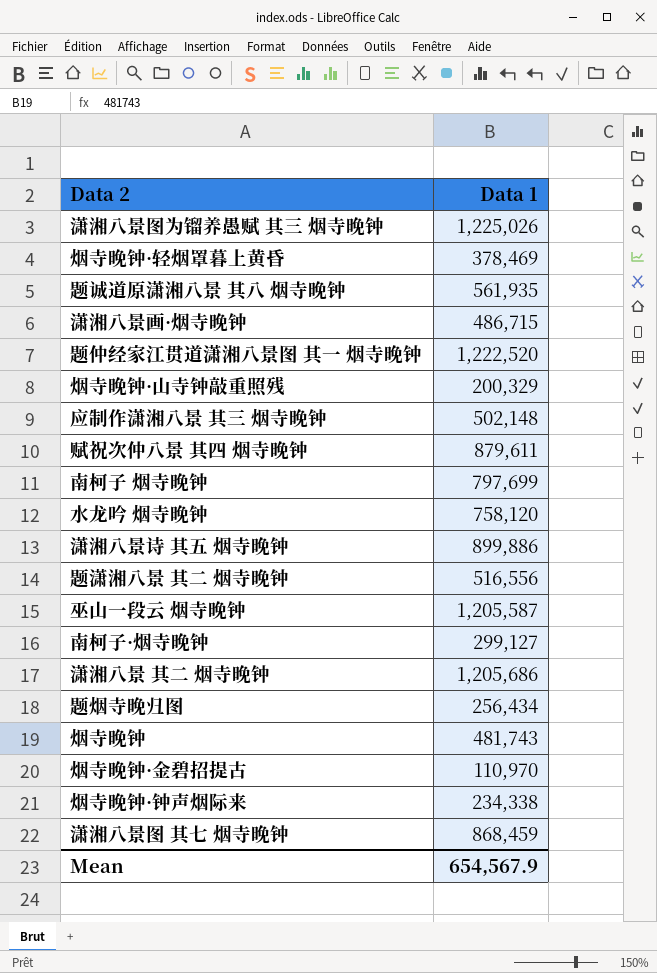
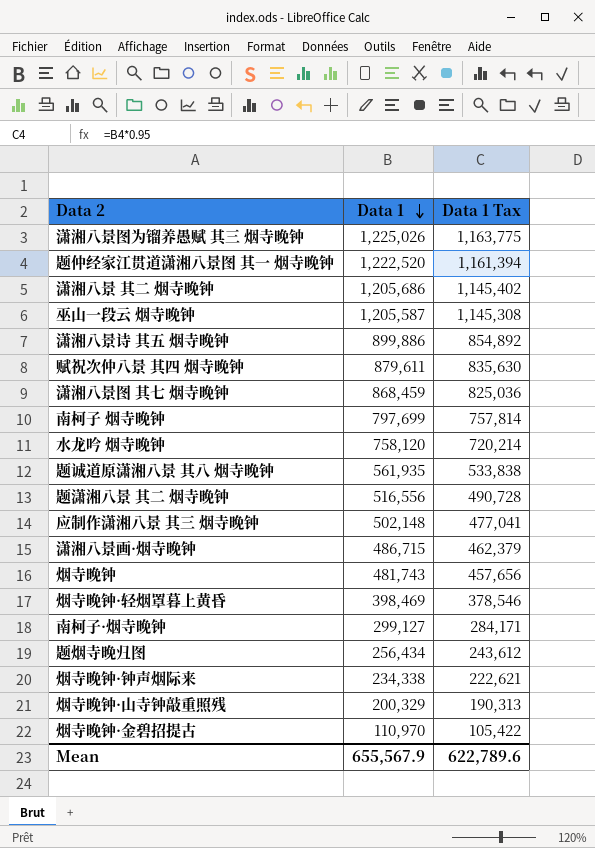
row order: none -> Data 1 descending
column Data 1 Tax | formula: none -> [Data 1] * 0.95
烟寺晚钟·轻烟罩暮上黄昏 | Data 1: 378,469 -> 398,469
Mean | Data 1: 654,567.9 -> 655,567.9

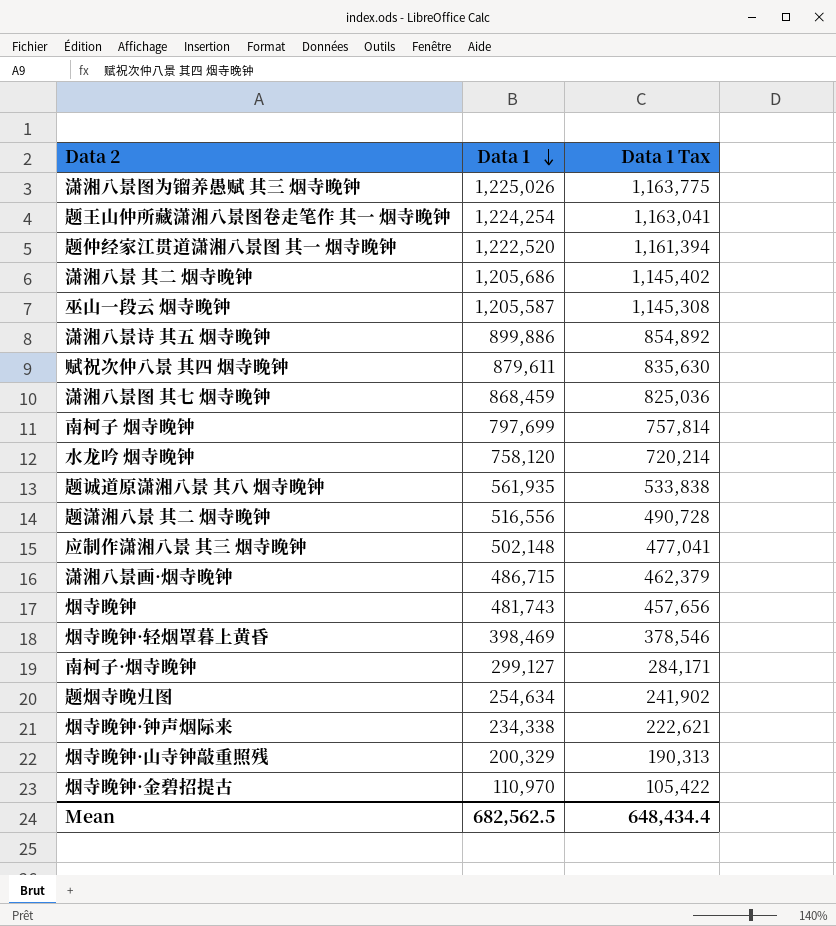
row 题王山仲所藏潇湘八景图卷走笔作 其一 烟寺晚钟: none -> 1,224,254 | 1,163,041
题烟寺晚归图 | Data 1: 256,434 -> 254,634
题烟寺晚归图 | Data 1 Tax: 243,612 -> 241,902
Mean | Data 1: 655,567.9 -> 682,562.5
Mean | Data 1 Tax: 622,789.6 -> 648,434.4

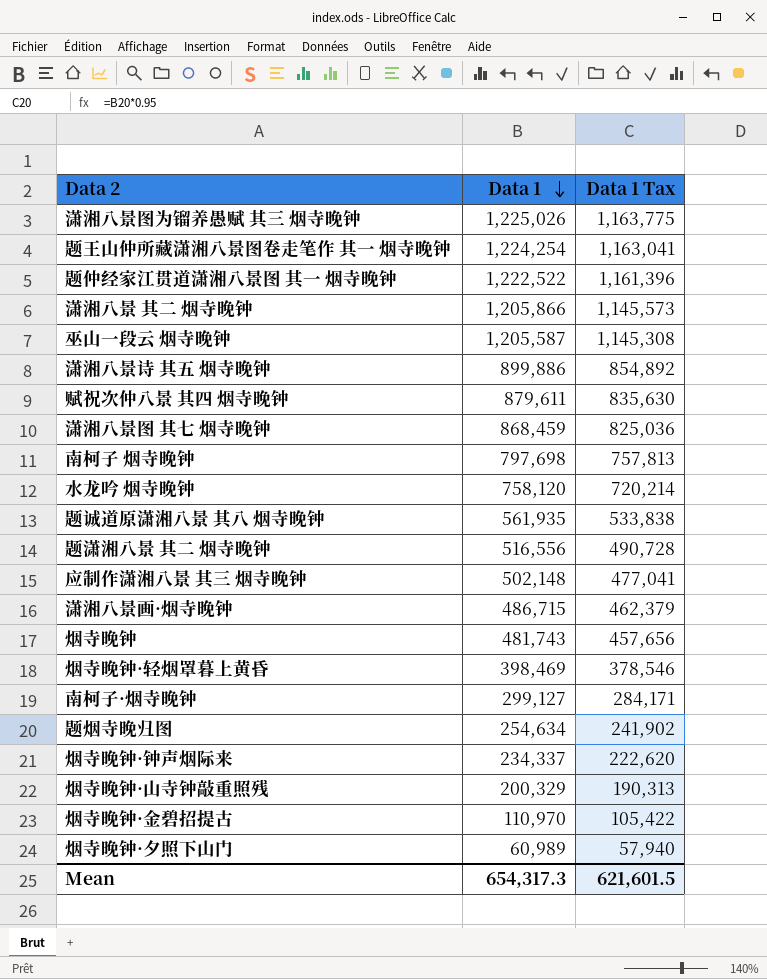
题仲经家江贯道潇湘八景图 其一 烟寺晚钟 | Data 1: 1,222,520 -> 1,222,522
题仲经家江贯道潇湘八景图 其一 烟寺晚钟 | Data 1 Tax: 1,161,394 -> 1,161,396
潇湘八景 其二 烟寺晚钟 | Data 1: 1,205,686 -> 1,205,866
潇湘八景 其二 烟寺晚钟 | Data 1 Tax: 1,145,402 -> 1,145,573
南柯子 烟寺晚钟 | Data 1: 797,699 -> 797,698
南柯子 烟寺晚钟 | Data 1 Tax: 757,814 -> 757,813
烟寺晚钟·钟声烟际来 | Data 1: 234,338 -> 234,337
烟寺晚钟·钟声烟际来 | Data 1 Tax: 222,621 -> 222,620
row 烟寺晚钟·夕照下山门: none -> 60,989 | 57,940
Mean | Data 1: 682,562.5 -> 654,317.3
Mean | Data 1 Tax: 648,434.4 -> 621,601.5

